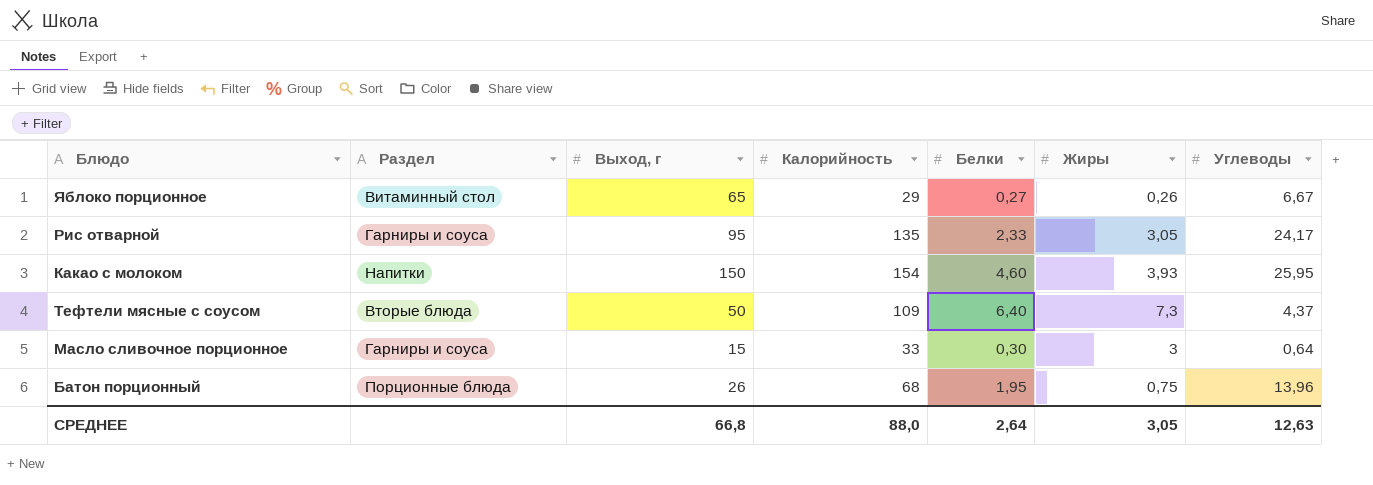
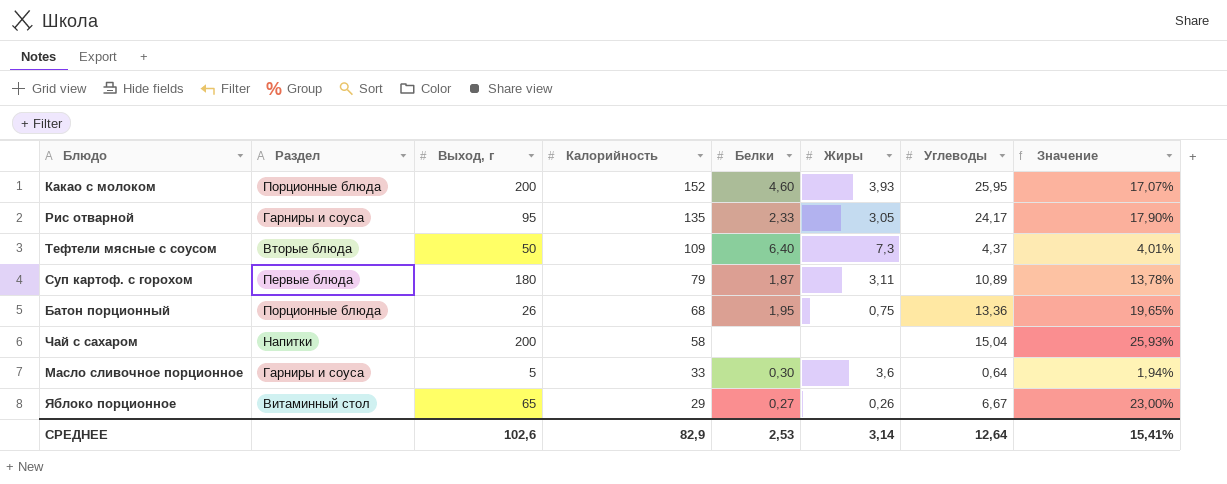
row order: none -> Калорийность descending
column Значение | formula: none -> [Углеводы] / [Калорийность]
Какао с молоком | Раздел: Напитки -> Порционные блюда
Какао с молоком | Выход, г: 150 -> 200
Какао с молоком | Калорийность: 154 -> 152
row Суп картоф. с горохом: none -> Первые блюда | 180 | 79 | 1,87 | 3,11 | 10,89 | 13,78%
Батон порционный | Углеводы: 13,96 -> 13,36
row Чай с сахаром: none -> Напитки | 200 | 58 | none | none | 15,04 | 25,93%
Масло сливочное порционное | Выход, г: 15 -> 5
Масло сливочное порционное | Жиры: 3 -> 3,6
СРЕДНЕЕ | Выход, г: 66,8 -> 102,6
СРЕДНЕЕ | Калорийность: 88,0 -> 82,9
СРЕДНЕЕ | Белки: 2,64 -> 2,53
СРЕДНЕЕ | Жиры: 3,05 -> 3,14
СРЕДНЕЕ | Углеводы: 12,63 -> 12,64

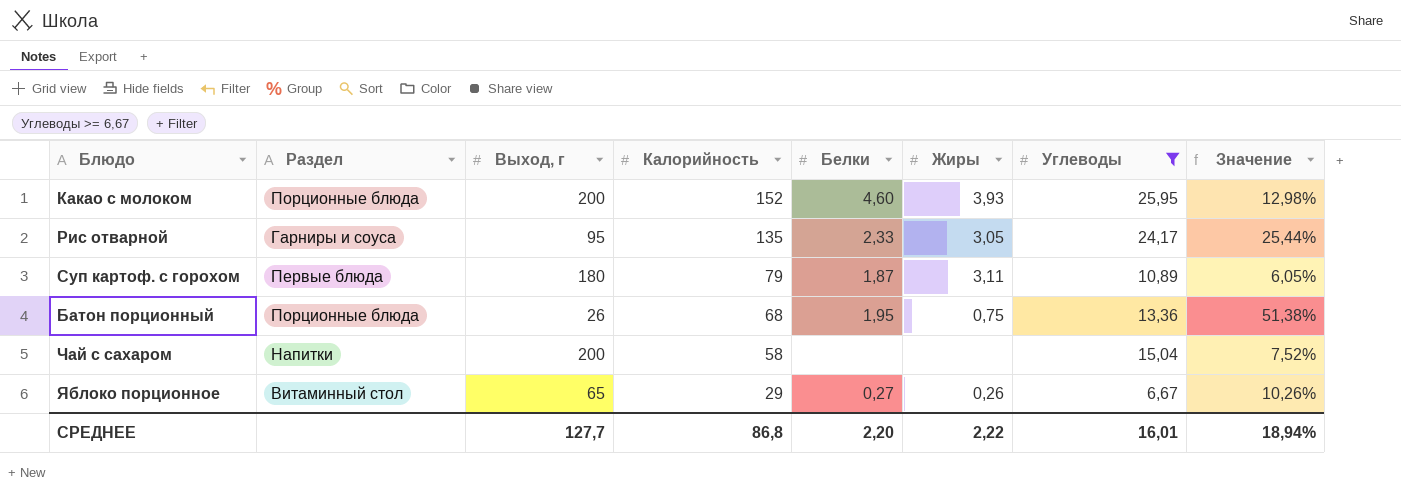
filter: none -> Углеводы >= 6,67
column Значение | formula: [Углеводы] / [Калорийность] -> [Углеводы] / [Выход, г]
СРЕДНЕЕ | Выход, г: 102,6 -> 127,7
СРЕДНЕЕ | Калорийность: 82,9 -> 86,8
СРЕДНЕЕ | Белки: 2,53 -> 2,20
СРЕДНЕЕ | Жиры: 3,14 -> 2,22
СРЕДНЕЕ | Углеводы: 12,64 -> 16,01
СРЕДНЕЕ | Значение: 15,41% -> 18,94%

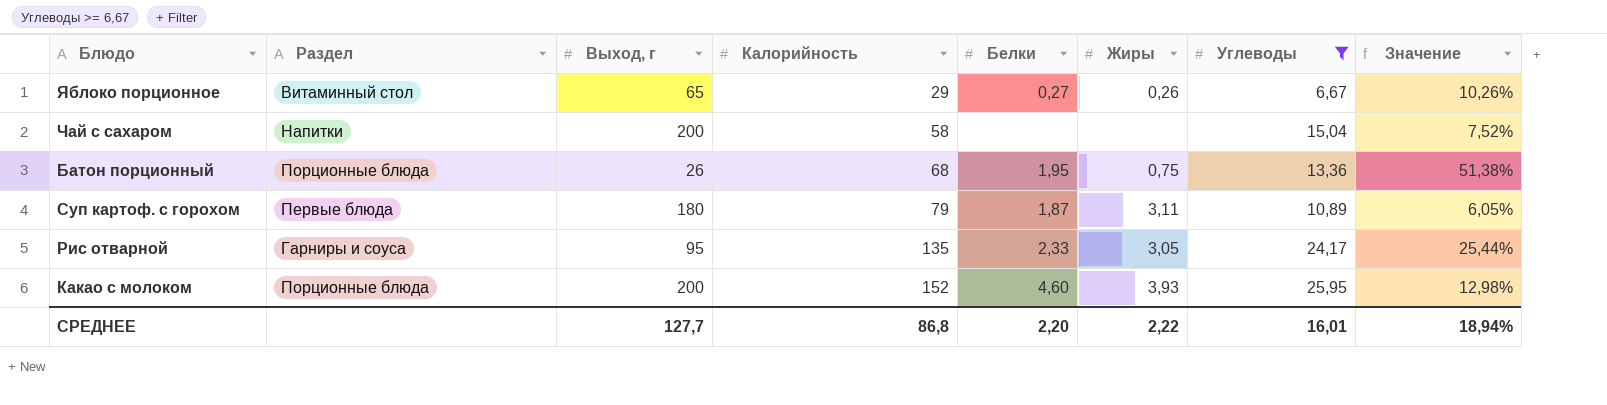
row order: Калорийность descending -> Калорийность ascending

